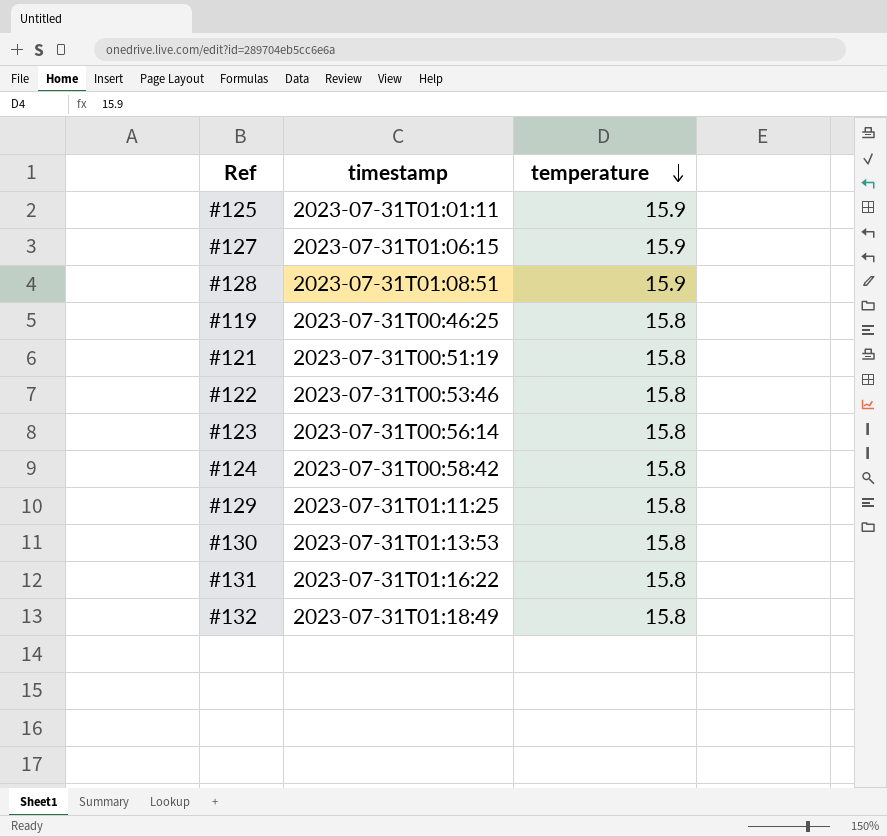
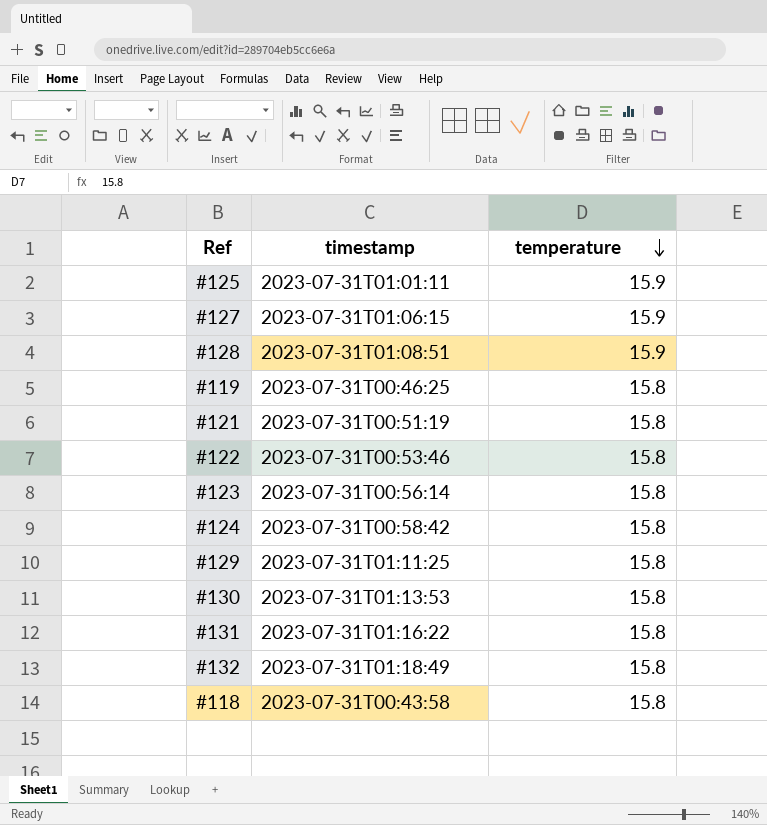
row #118: none -> 2023-07-31T00:43:58 | 15.8

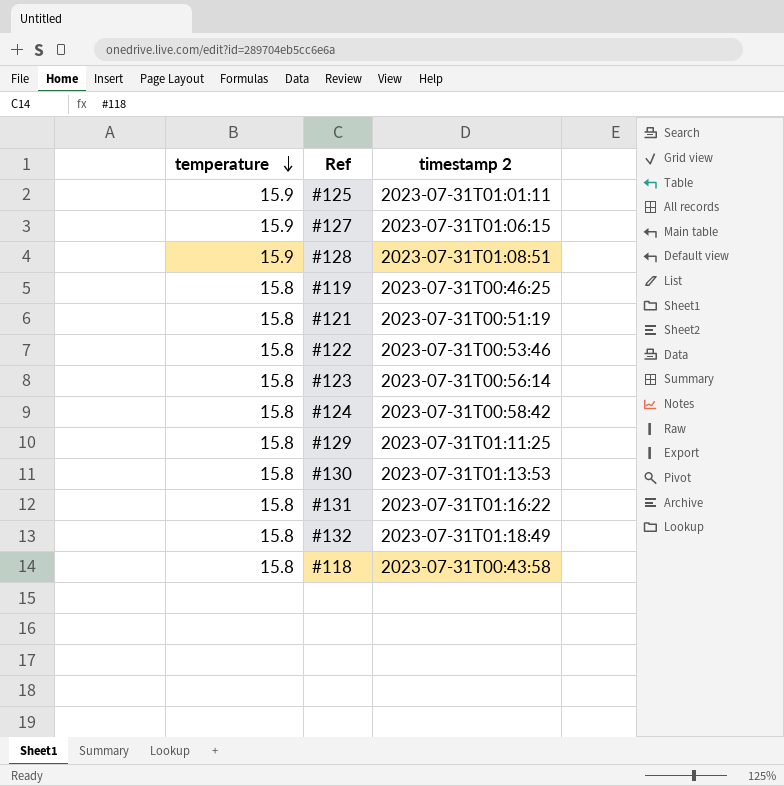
column temperature | position: 3 -> 1
column name: timestamp -> timestamp 2

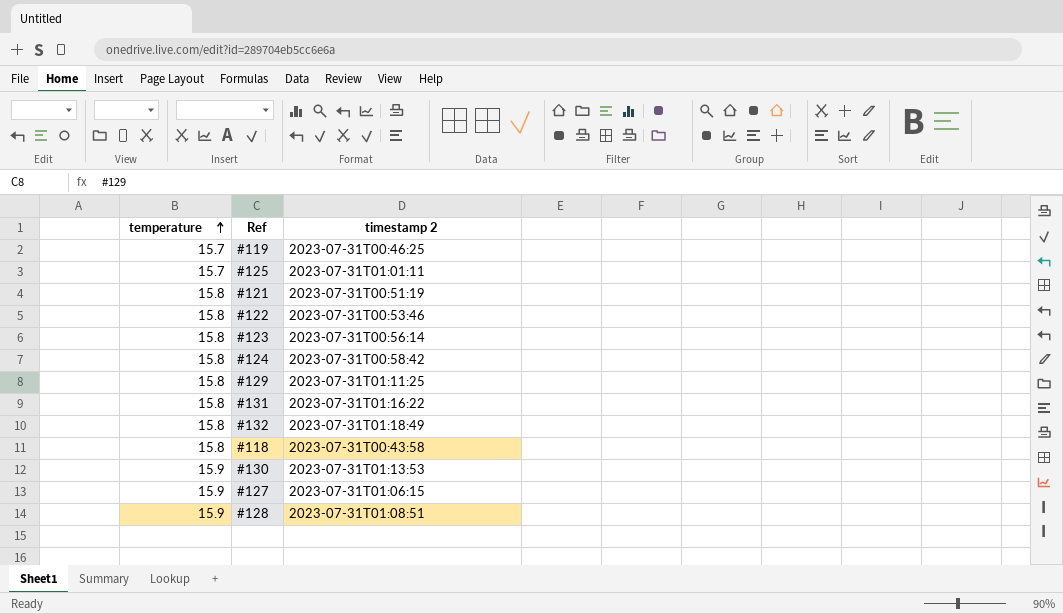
row order: temperature descending -> temperature ascending
#119 | temperature: 15.8 -> 15.7
#125 | temperature: 15.9 -> 15.7
#130 | temperature: 15.8 -> 15.9

